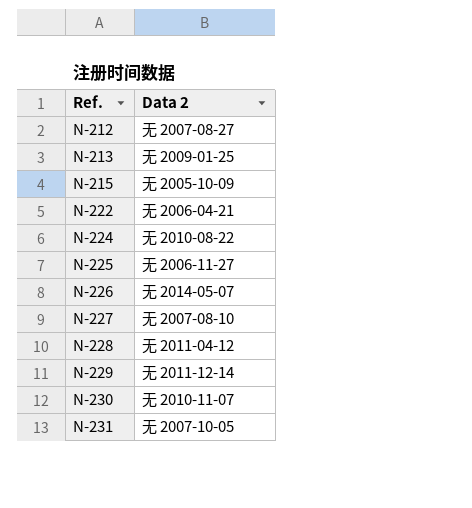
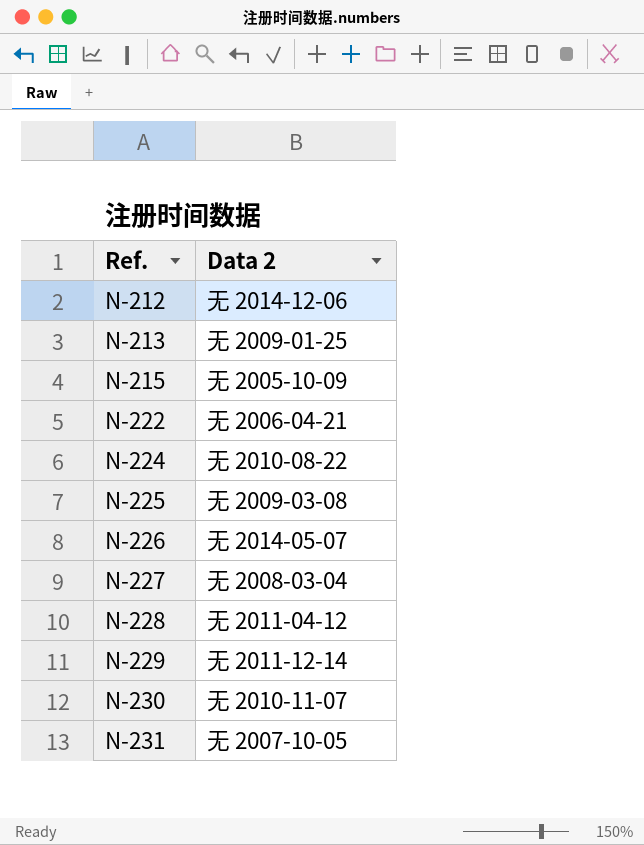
N-212 | Data 2: 无 2007-08-27 -> 无 2014-12-06
N-225 | Data 2: 无 2006-11-27 -> 无 2009-03-08
N-227 | Data 2: 无 2007-08-10 -> 无 2008-03-04

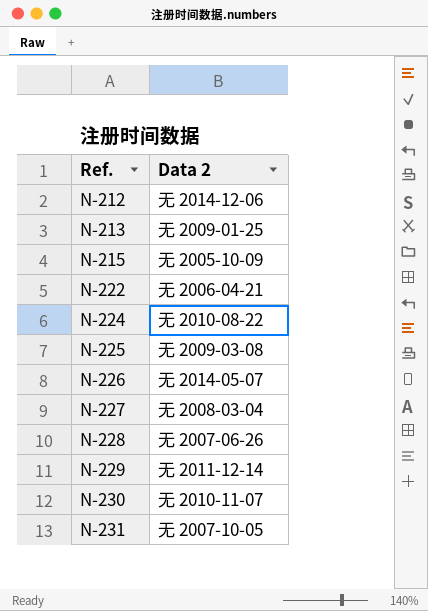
N-228 | Data 2: 无 2011-04-12 -> 无 2007-06-26

